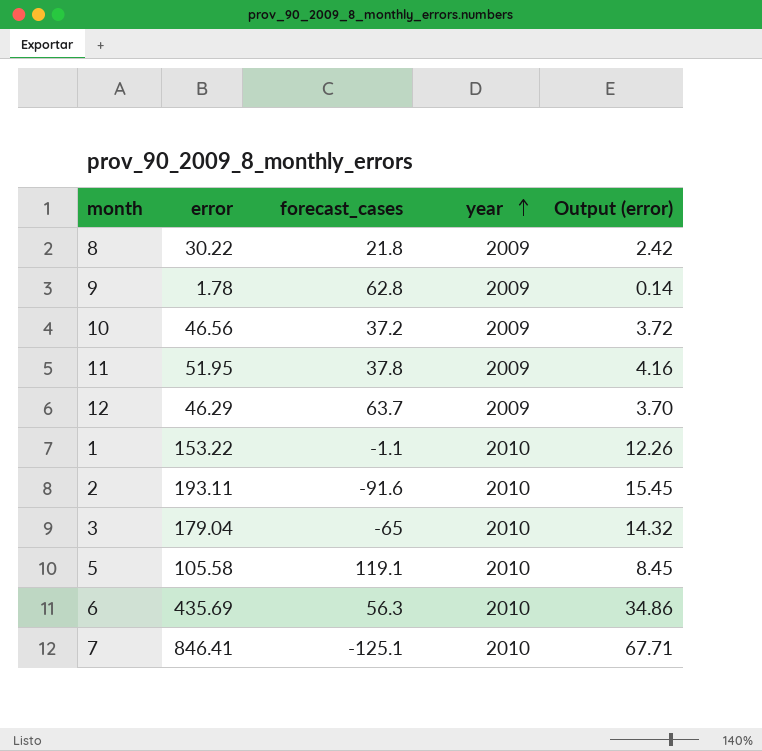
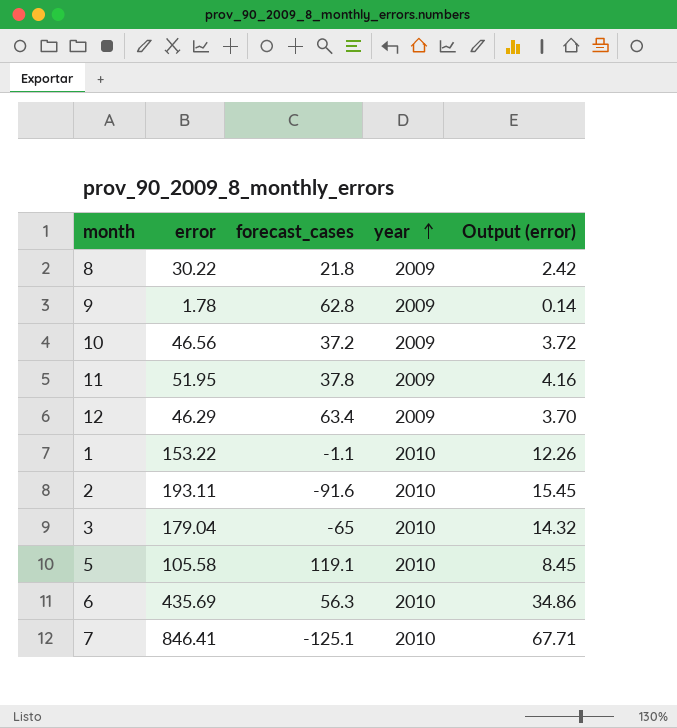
12 | forecast_cases: 63.7 -> 63.4

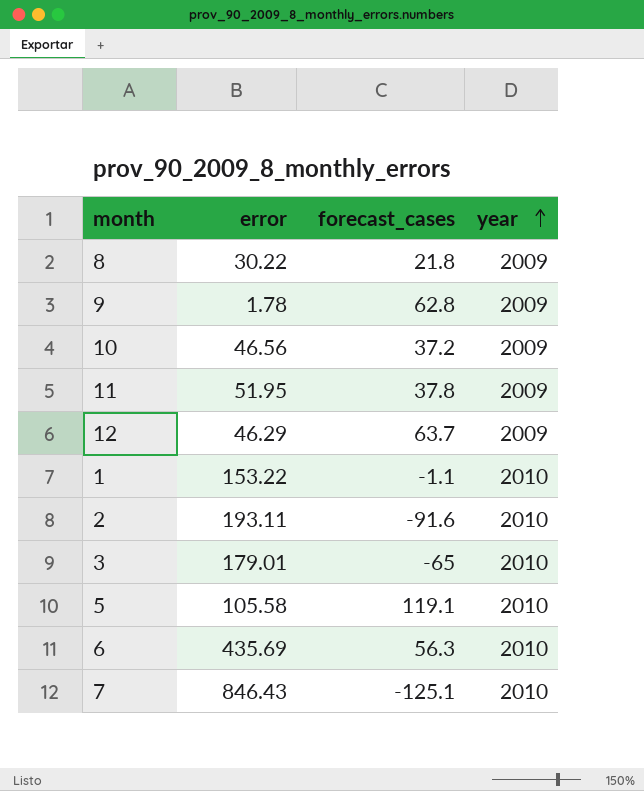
column Output (error) | formula: [error] * 0.08 -> none
12 | forecast_cases: 63.4 -> 63.7
3 | error: 179.04 -> 179.01
7 | error: 846.41 -> 846.43

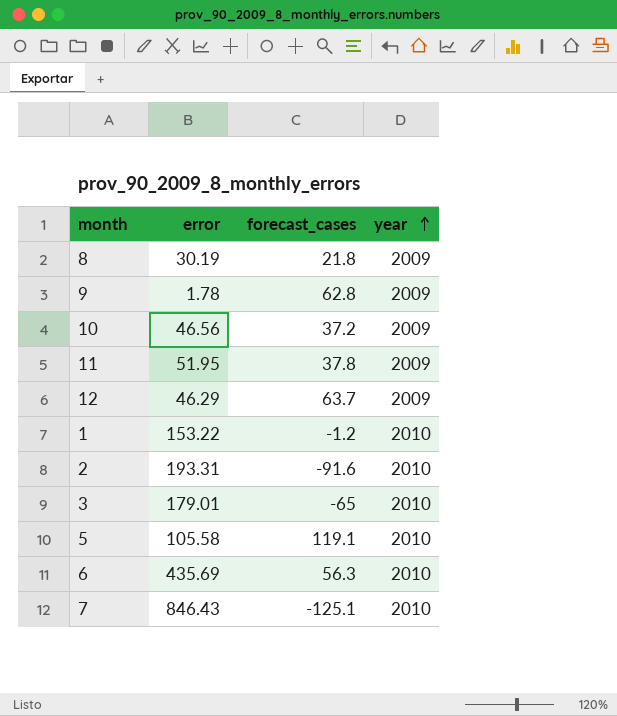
8 | error: 30.22 -> 30.19
1 | forecast_cases: -1.1 -> -1.2
2 | error: 193.11 -> 193.31

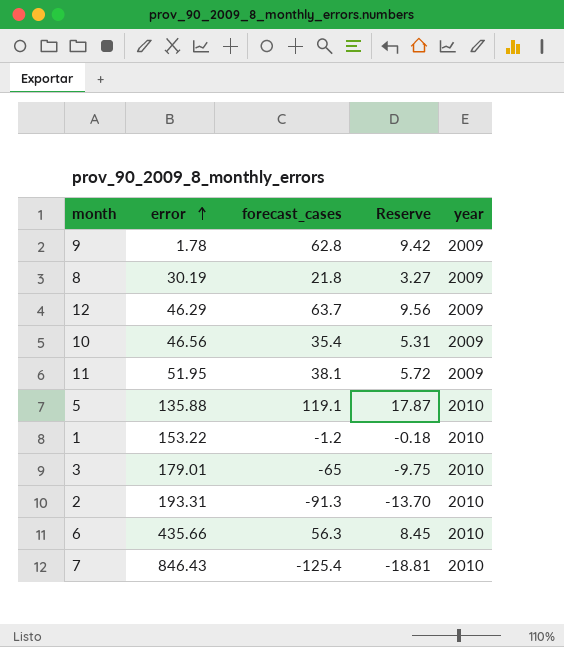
row order: year ascending -> error ascending
column Reserve | formula: none -> [forecast_cases] * 0.15
10 | forecast_cases: 37.2 -> 35.4
11 | forecast_cases: 37.8 -> 38.1
5 | error: 105.58 -> 135.88
2 | forecast_cases: -91.6 -> -91.3
6 | error: 435.69 -> 435.66
7 | forecast_cases: -125.1 -> -125.4

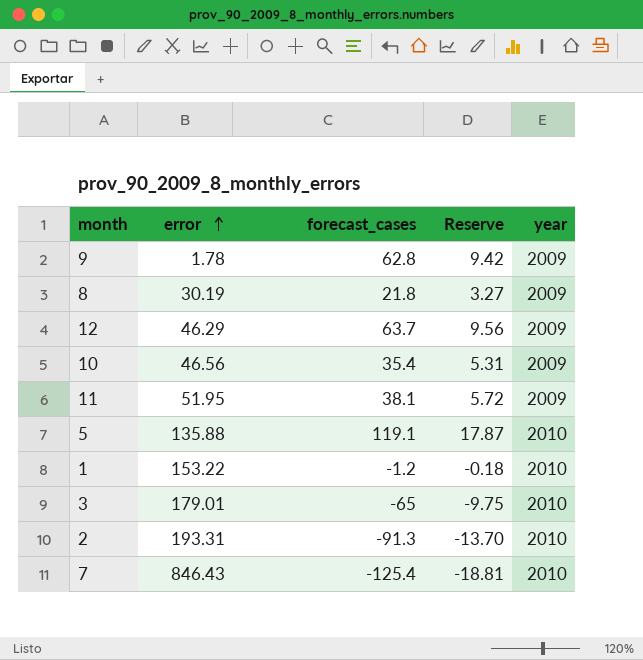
row 6: 435.66 | 56.3 | 8.45 | 2010 -> none

